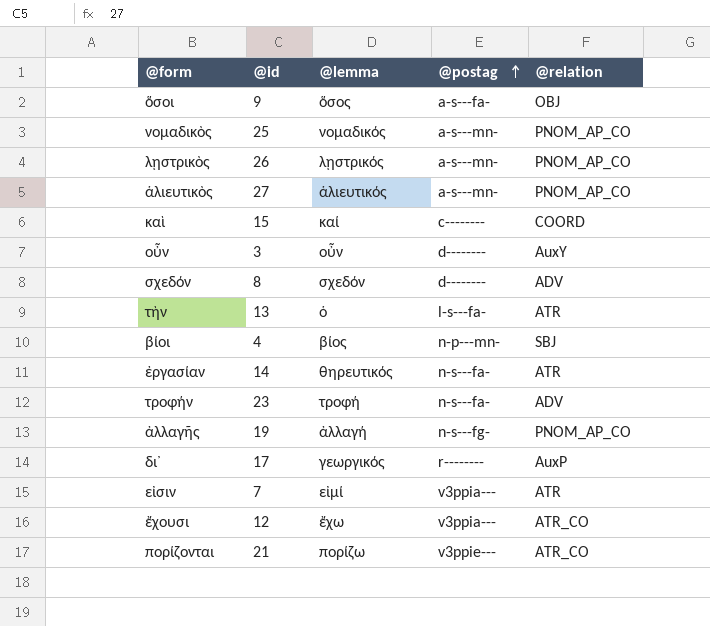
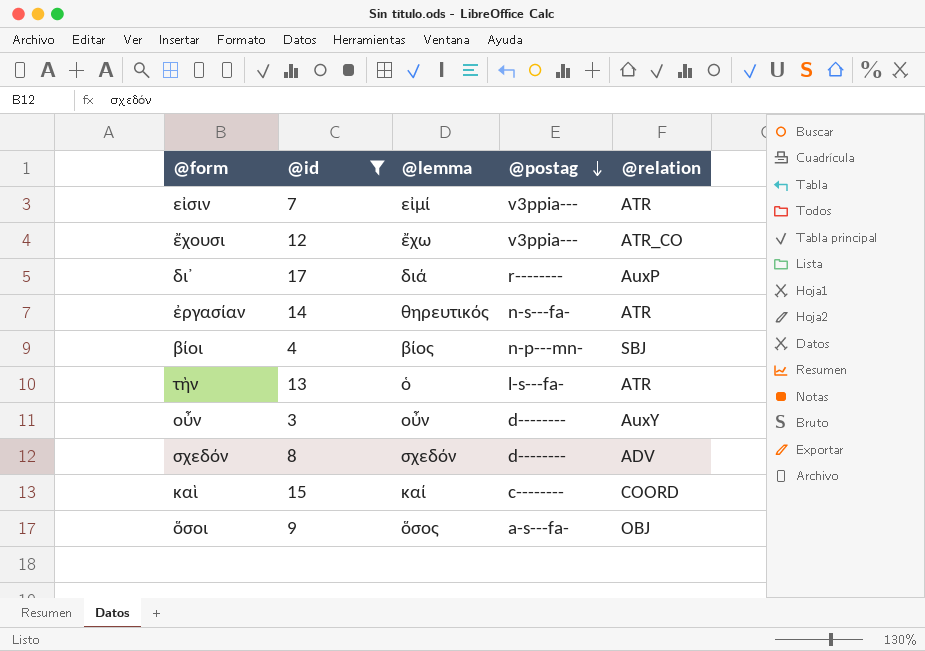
filter: none -> @id <= 17
row order: @postag ascending -> @postag descending
δι᾽ | @lemma: γεωργικός -> διά

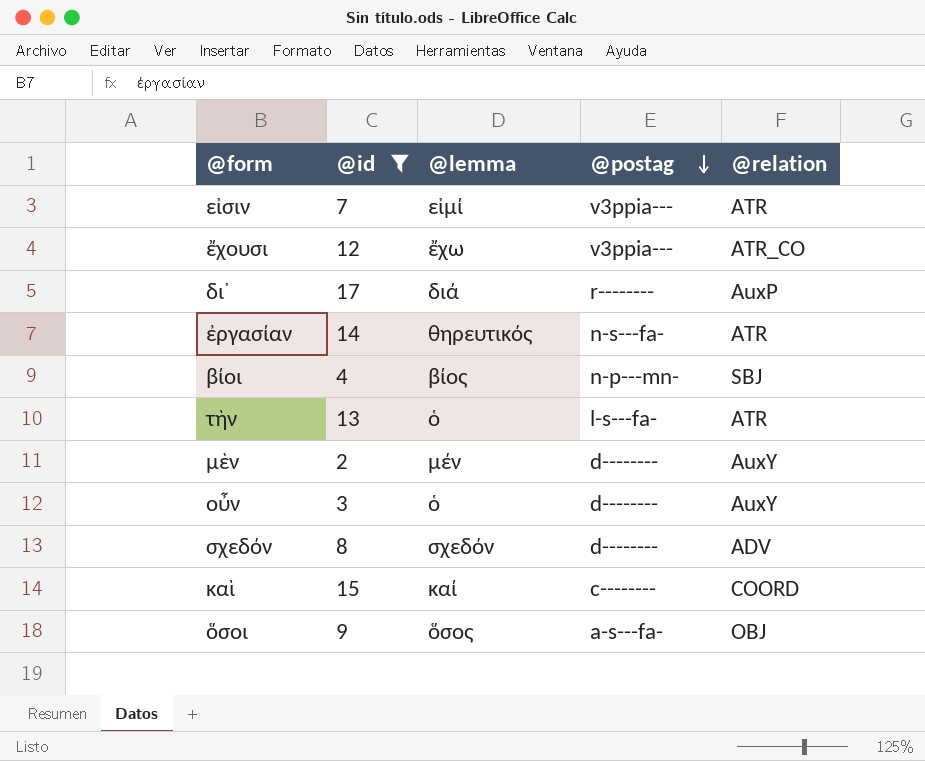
row μὲν: none -> 2 | μέν | d-------- | AuxY
οὖν | @lemma: οὖν -> ὁ

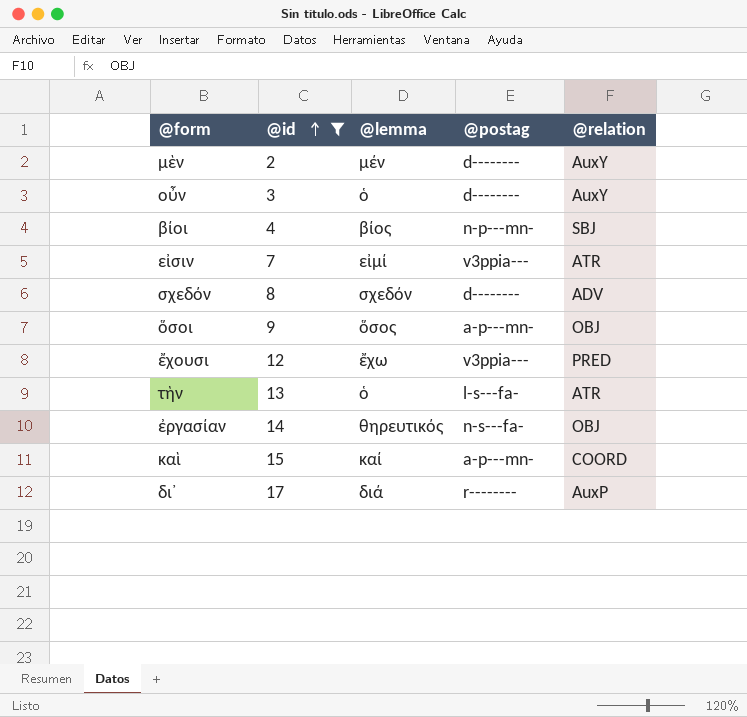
row order: @postag descending -> @id ascending
ὅσοι | @postag: a-s---fa- -> a-p---mn-
ἔχουσι | @relation: ATR_CO -> PRED
ἐργασίαν | @relation: ATR -> OBJ
καὶ | @postag: c-------- -> a-p---mn-

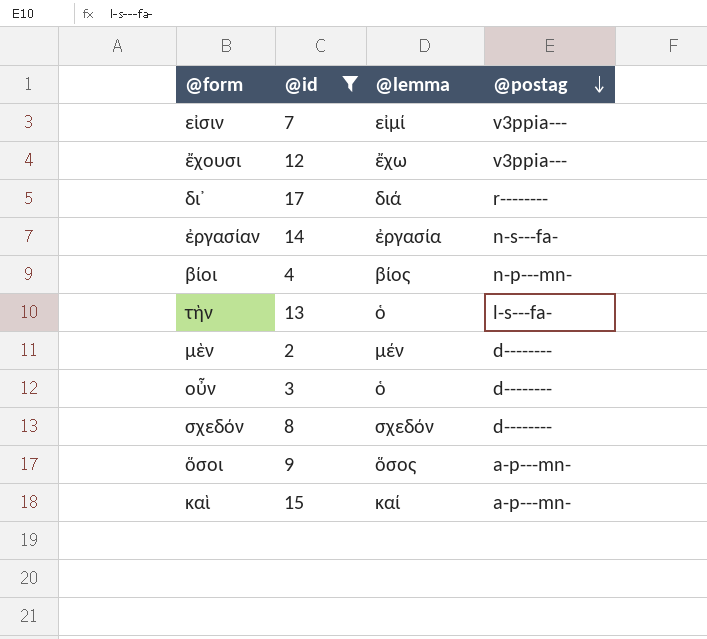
row order: @id ascending -> @postag descending
column @relation | position: 5 -> none
ἐργασίαν | @lemma: θηρευτικός -> ἐργασία

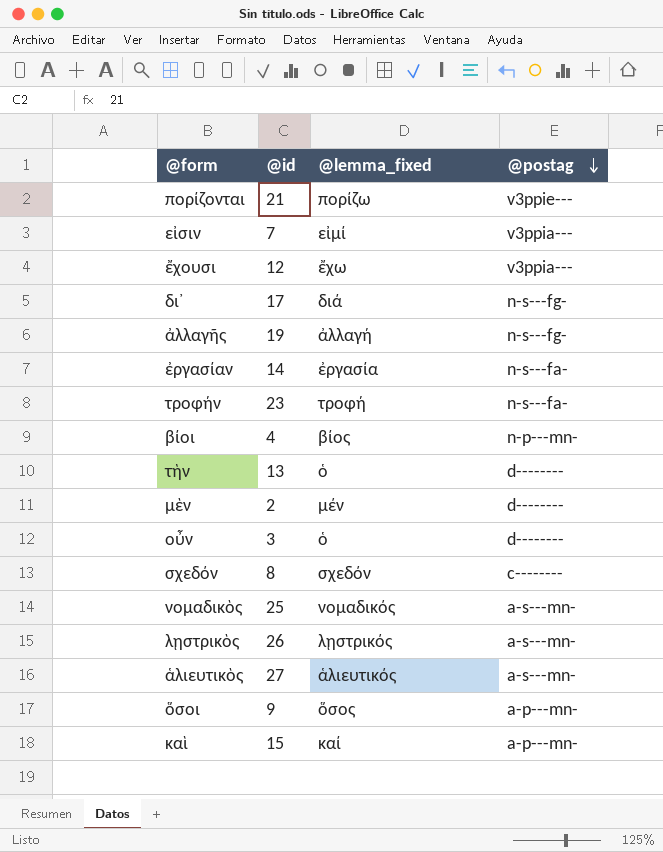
filter: @id <= 17 -> none
column name: @lemma -> @lemma_fixed
δι᾽ | @postag: r-------- -> n-s---fg-
τὴν | @postag: l-s---fa- -> d--------
σχεδόν | @postag: d-------- -> c--------

